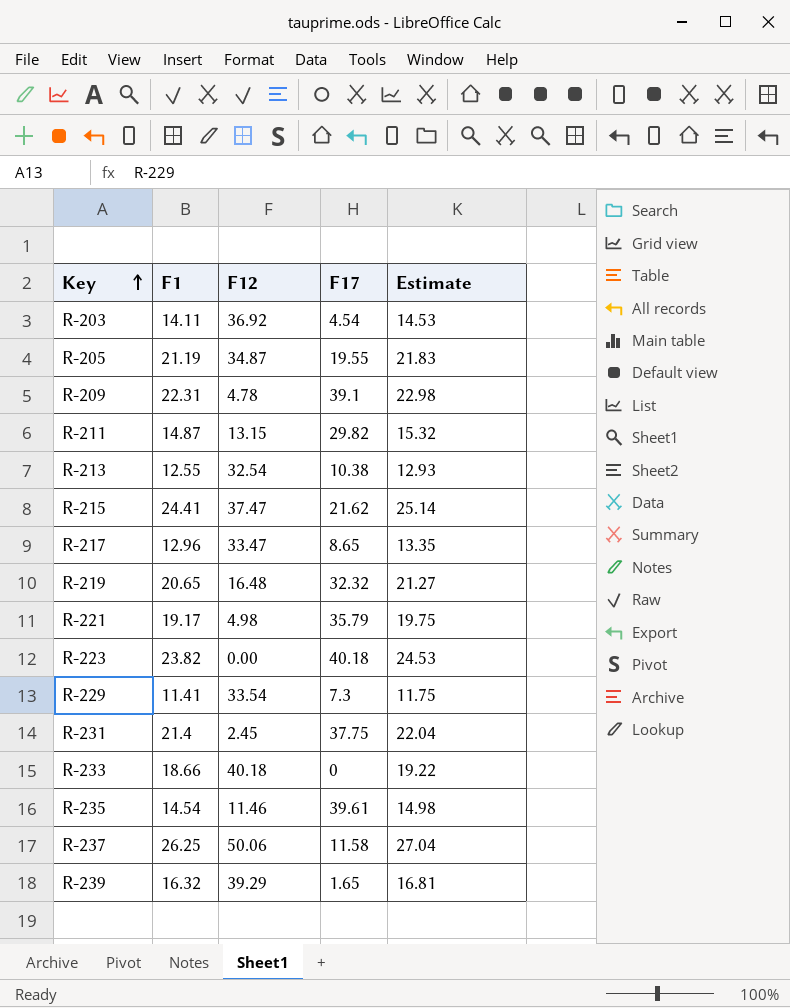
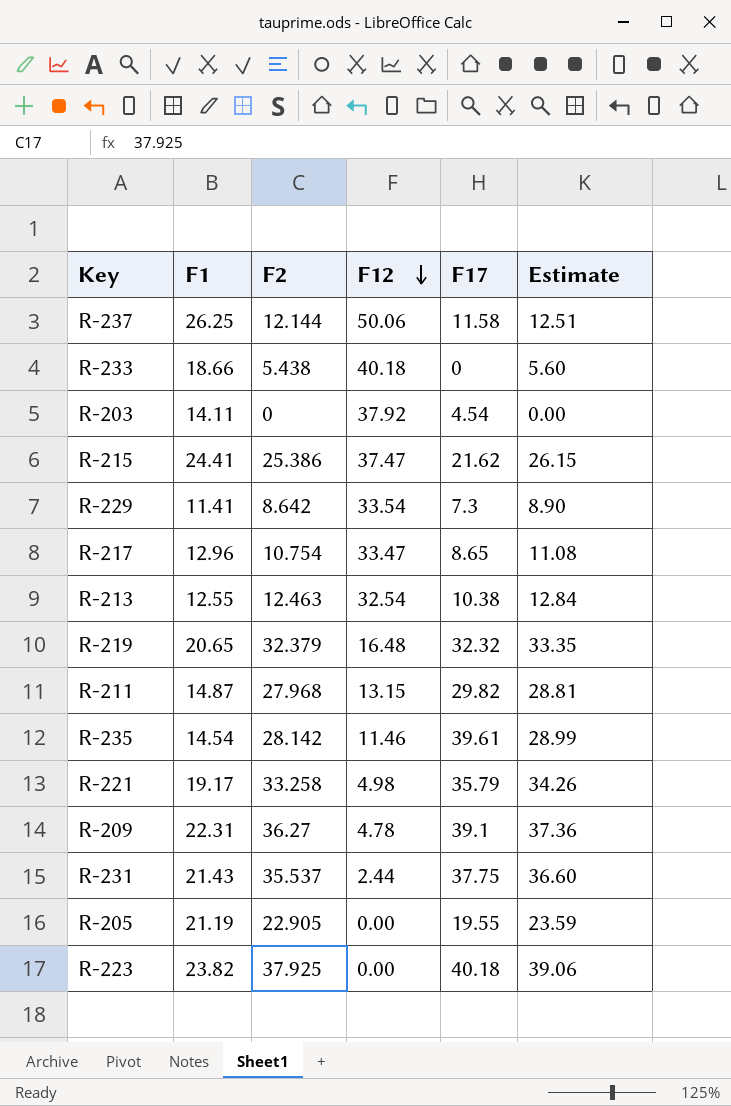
row order: Key ascending -> F12 descending
column F2 | position: none -> 3
column Estimate | formula: [F1] * 1.03 -> [F2] * 1.03
row R-239: 16.32 | 39.29 | 1.65 | 16.81 -> none
R-203 | F12: 36.92 -> 37.92
R-231 | F1: 21.4 -> 21.43
R-231 | F12: 2.45 -> 2.44
R-205 | F12: 34.87 -> 0.00

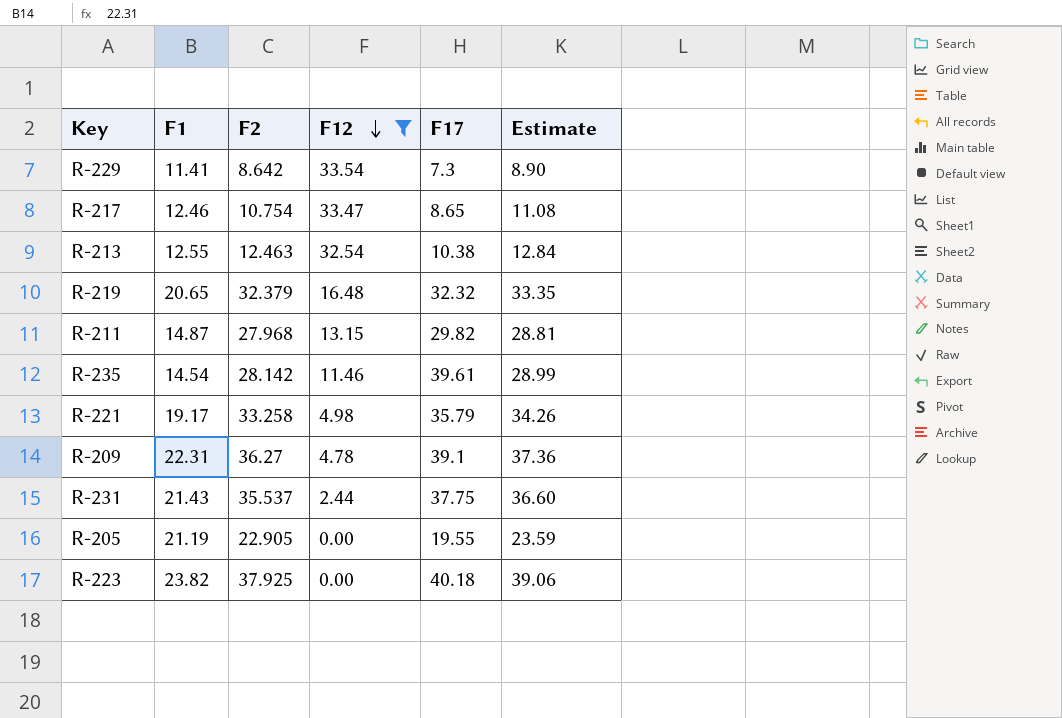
filter: none -> F12 <= 33.54
R-217 | F1: 12.96 -> 12.46

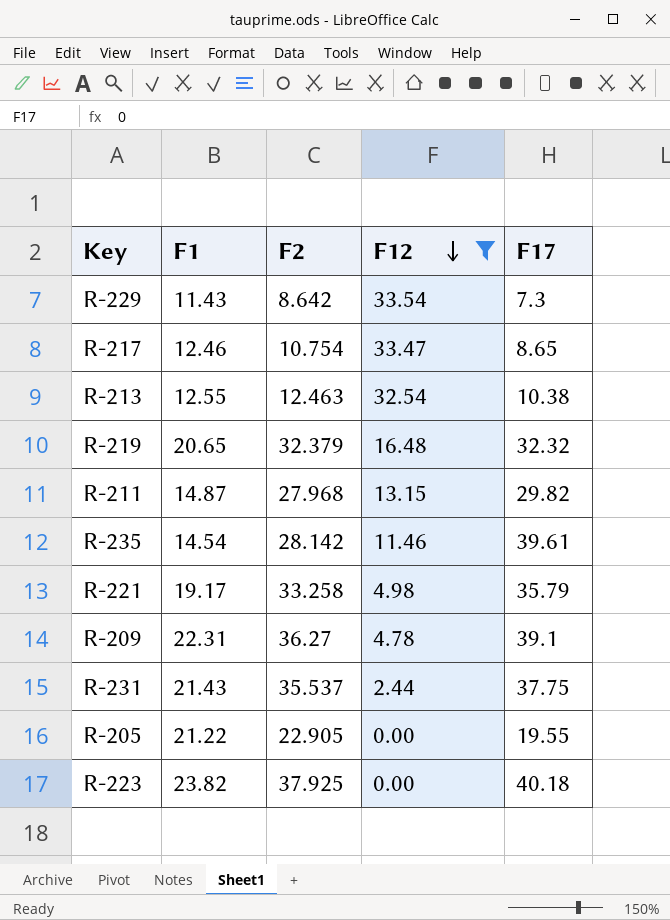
column Estimate | formula: [F2] * 1.03 -> none
R-229 | F1: 11.41 -> 11.43
R-205 | F1: 21.19 -> 21.22

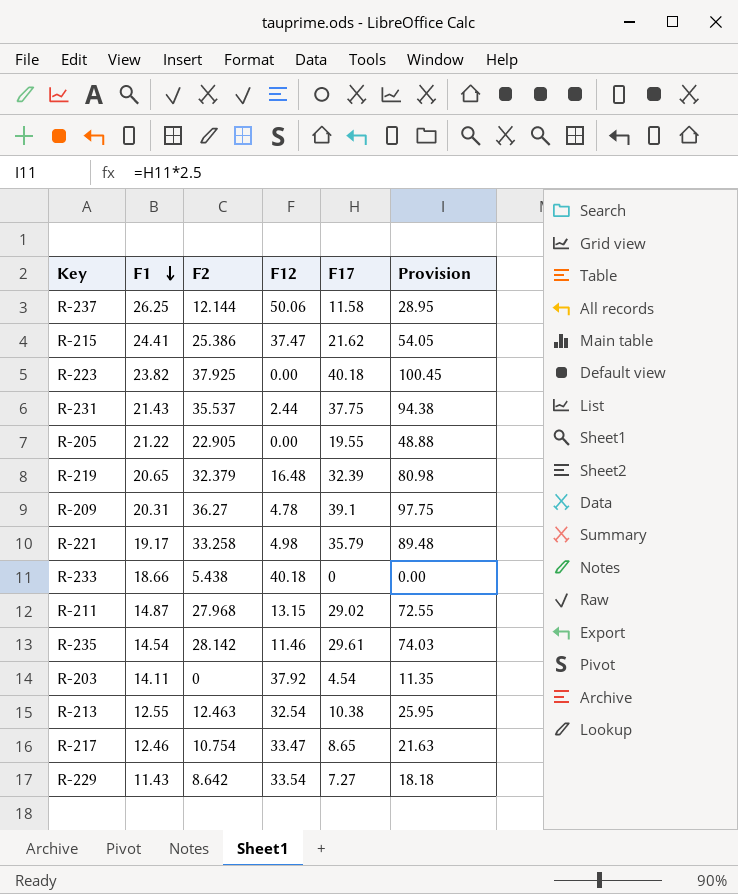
filter: F12 <= 33.54 -> none
row order: F12 descending -> F1 descending
column Provision | formula: none -> [F17] * 2.5
R-219 | F17: 32.32 -> 32.39
R-209 | F1: 22.31 -> 20.31
R-211 | F17: 29.82 -> 29.02
R-235 | F17: 39.61 -> 29.61
R-229 | F17: 7.3 -> 7.27

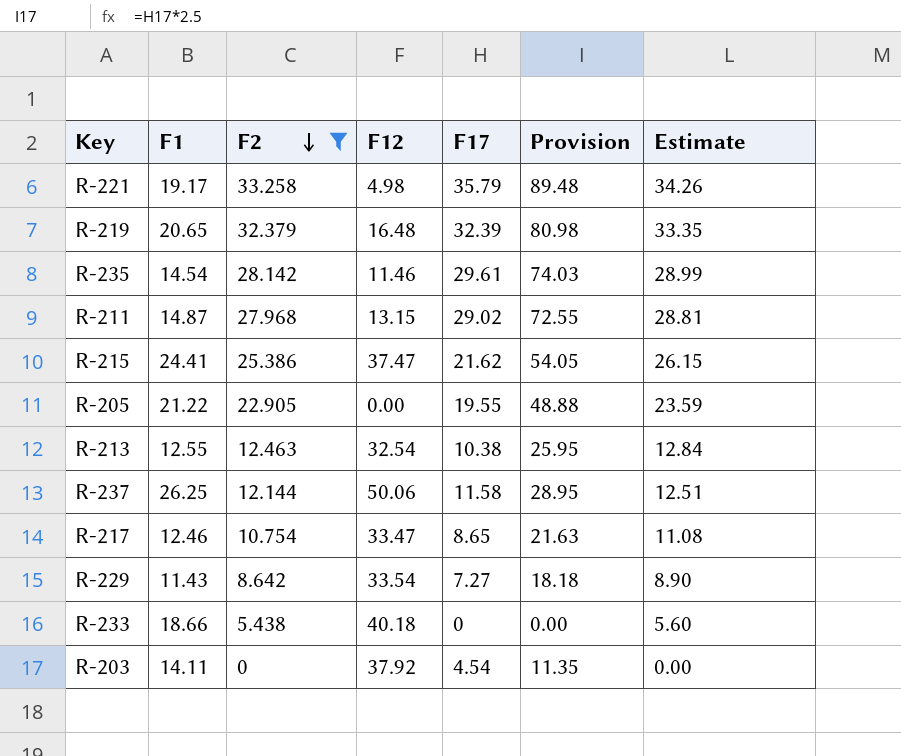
filter: none -> F2 <= 33.258
row order: F1 descending -> F2 descending
column Estimate | formula: none -> [F2] * 1.03

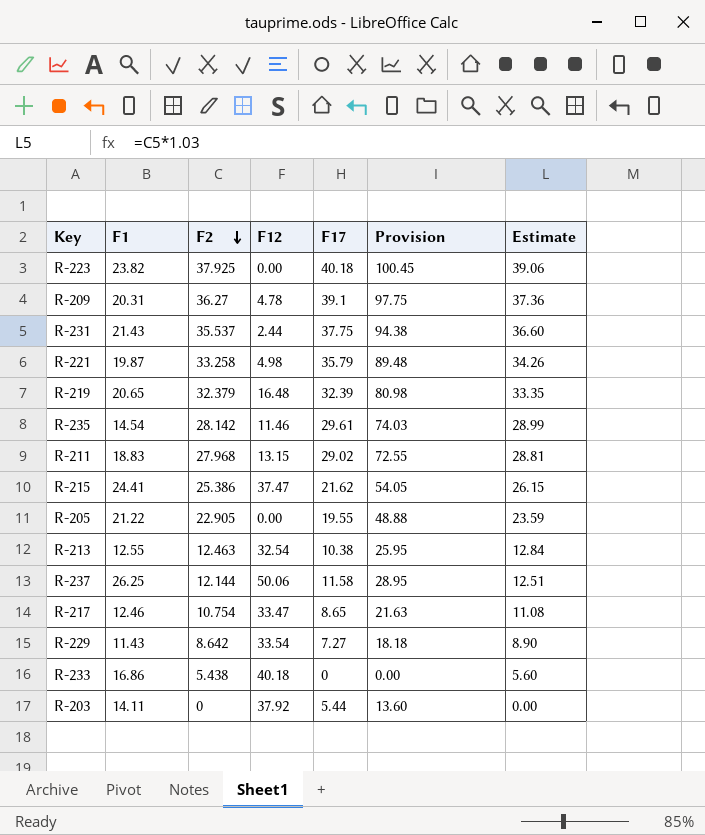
filter: F2 <= 33.258 -> none
R-221 | F1: 19.17 -> 19.87
R-211 | F1: 14.87 -> 18.83
R-233 | F1: 18.66 -> 16.86
R-203 | F17: 4.54 -> 5.44
R-203 | Provision: 11.35 -> 13.60

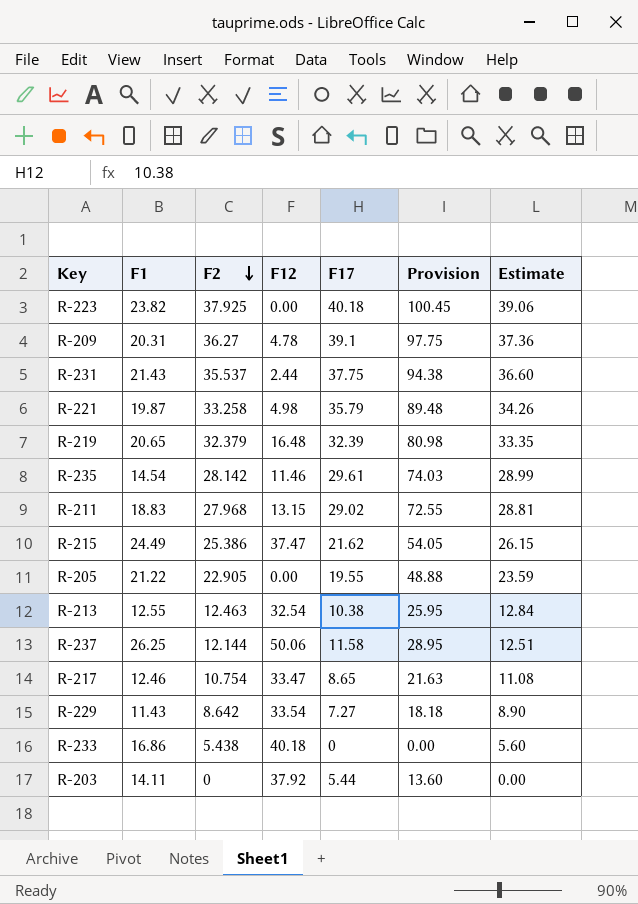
R-215 | F1: 24.41 -> 24.49

